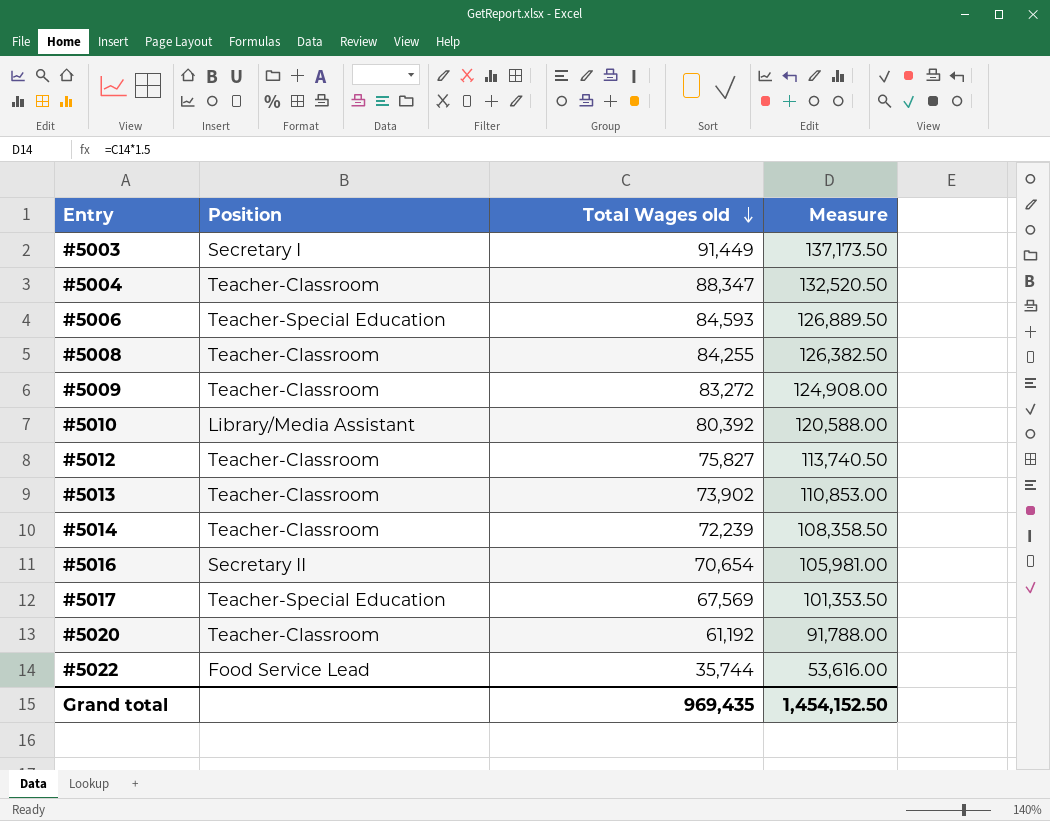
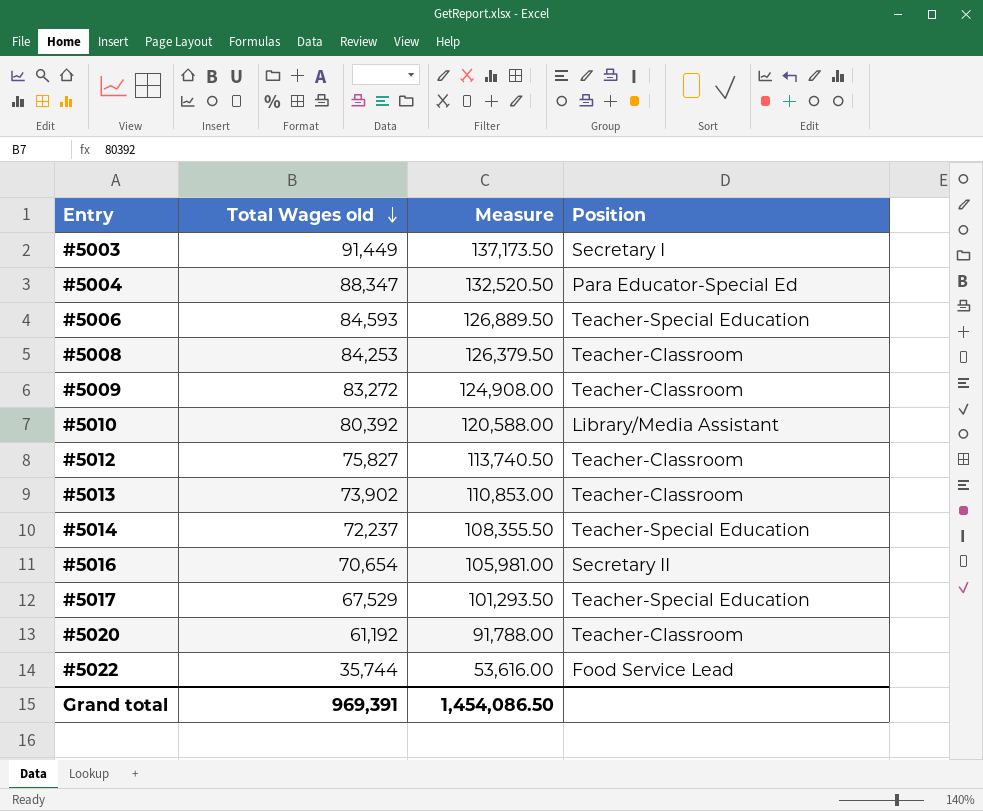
column Position | position: 2 -> 4
#5004 | Position: Teacher-Classroom -> Para Educator-Special Ed
#5008 | Total Wages old: 84,255 -> 84,253
#5008 | Measure: 126,382.50 -> 126,379.50
#5014 | Total Wages old: 72,239 -> 72,237
#5014 | Measure: 108,358.50 -> 108,355.50
#5014 | Position: Teacher-Classroom -> Teacher-Special Education
#5017 | Total Wages old: 67,569 -> 67,529
#5017 | Measure: 101,353.50 -> 101,293.50
Grand total | Total Wages old: 969,435 -> 969,391
Grand total | Measure: 1,454,152.50 -> 1,454,086.50

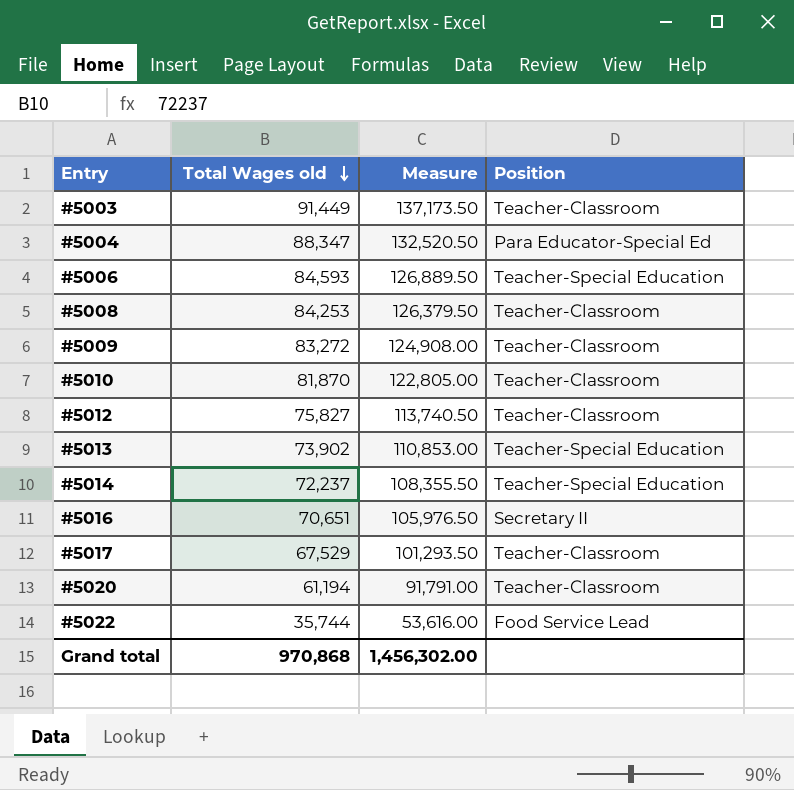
#5003 | Position: Secretary I -> Teacher-Classroom
#5010 | Total Wages old: 80,392 -> 81,870
#5010 | Measure: 120,588.00 -> 122,805.00
#5010 | Position: Library/Media Assistant -> Teacher-Classroom
#5013 | Position: Teacher-Classroom -> Teacher-Special Education
#5016 | Total Wages old: 70,654 -> 70,651
#5016 | Measure: 105,981.00 -> 105,976.50
#5017 | Position: Teacher-Special Education -> Teacher-Classroom
#5020 | Total Wages old: 61,192 -> 61,194
#5020 | Measure: 91,788.00 -> 91,791.00
Grand total | Total Wages old: 969,391 -> 970,868
Grand total | Measure: 1,454,086.50 -> 1,456,302.00

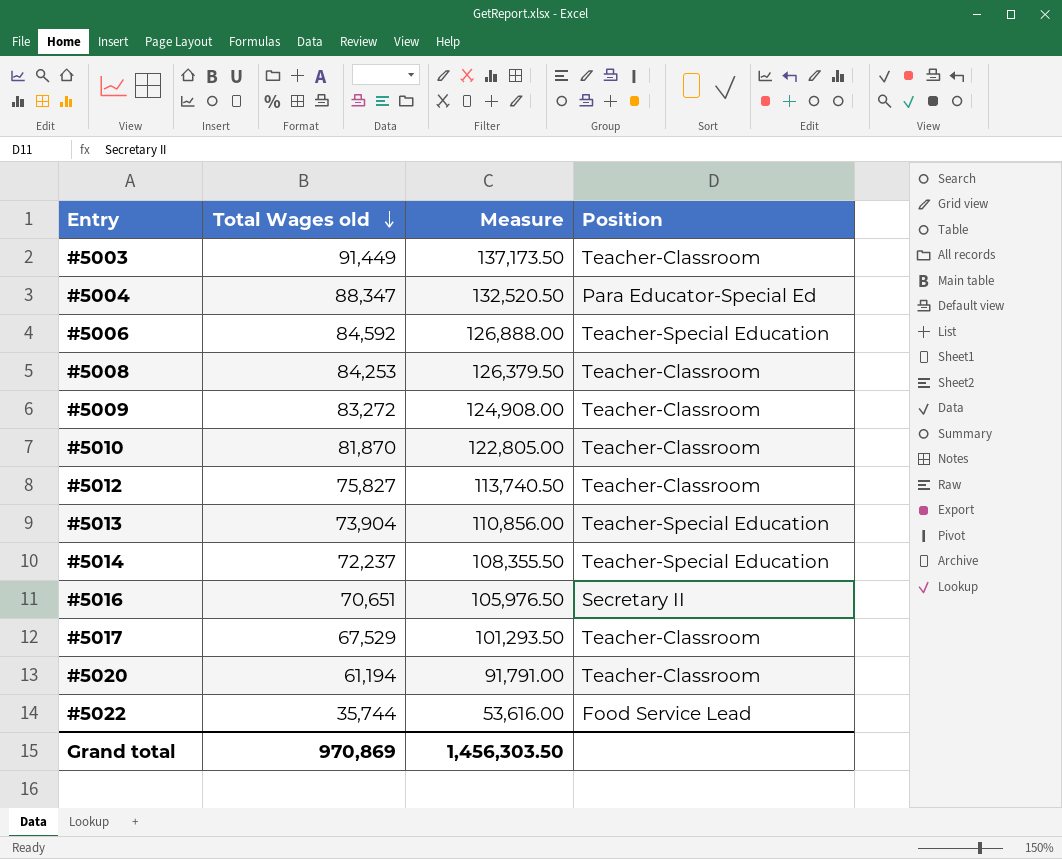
#5006 | Total Wages old: 84,593 -> 84,592
#5006 | Measure: 126,889.50 -> 126,888.00
#5013 | Total Wages old: 73,902 -> 73,904
#5013 | Measure: 110,853.00 -> 110,856.00
Grand total | Total Wages old: 970,868 -> 970,869
Grand total | Measure: 1,456,302.00 -> 1,456,303.50

